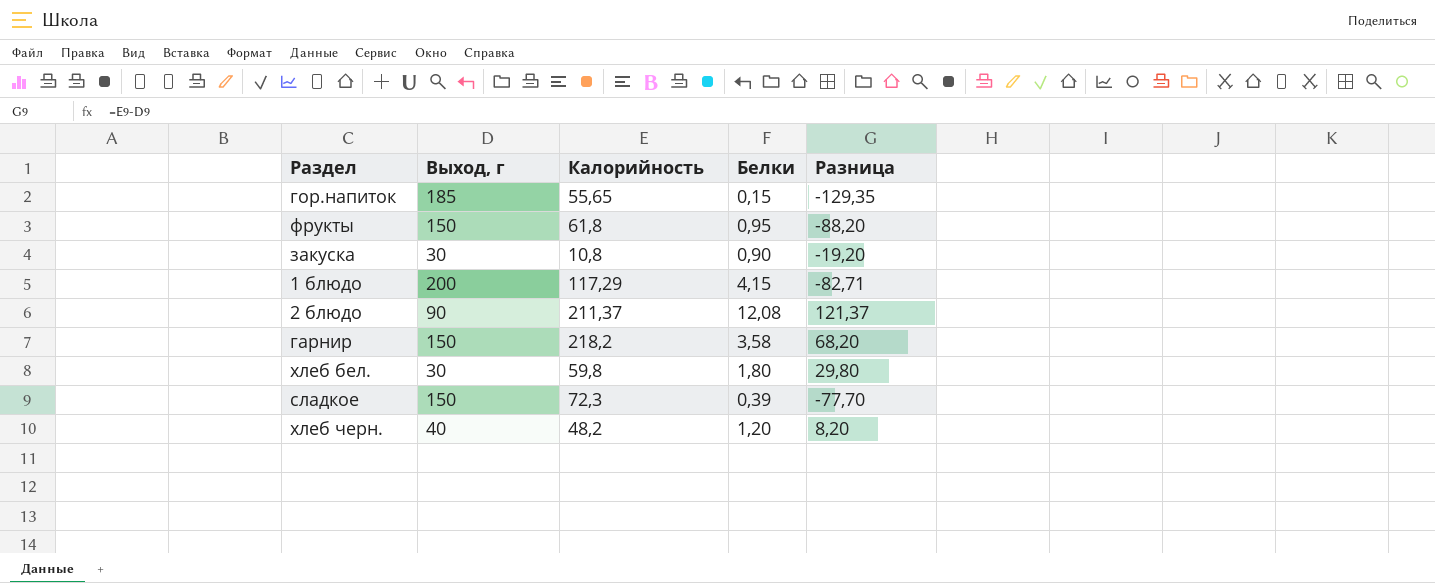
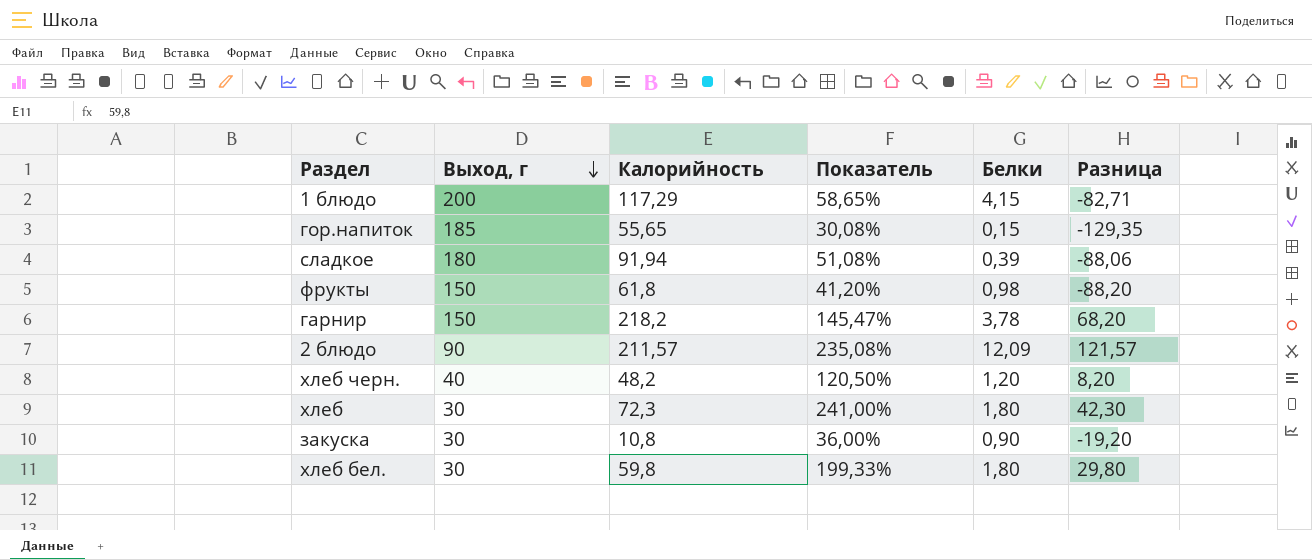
row order: none -> Выход, г descending
column Показатель | formula: none -> [Калорийность] / [Выход, г]
сладкое | Выход, г: 150 -> 180
сладкое | Калорийность: 72,3 -> 91,94
сладкое | Разница: -77,70 -> -88,06
фрукты | Белки: 0,95 -> 0,98
гарнир | Белки: 3,58 -> 3,78
2 блюдо | Калорийность: 211,37 -> 211,57
2 блюдо | Белки: 12,08 -> 12,09
2 блюдо | Разница: 121,37 -> 121,57
row хлеб: none -> 30 | 72,3 | 241,00% | 1,80 | 42,30

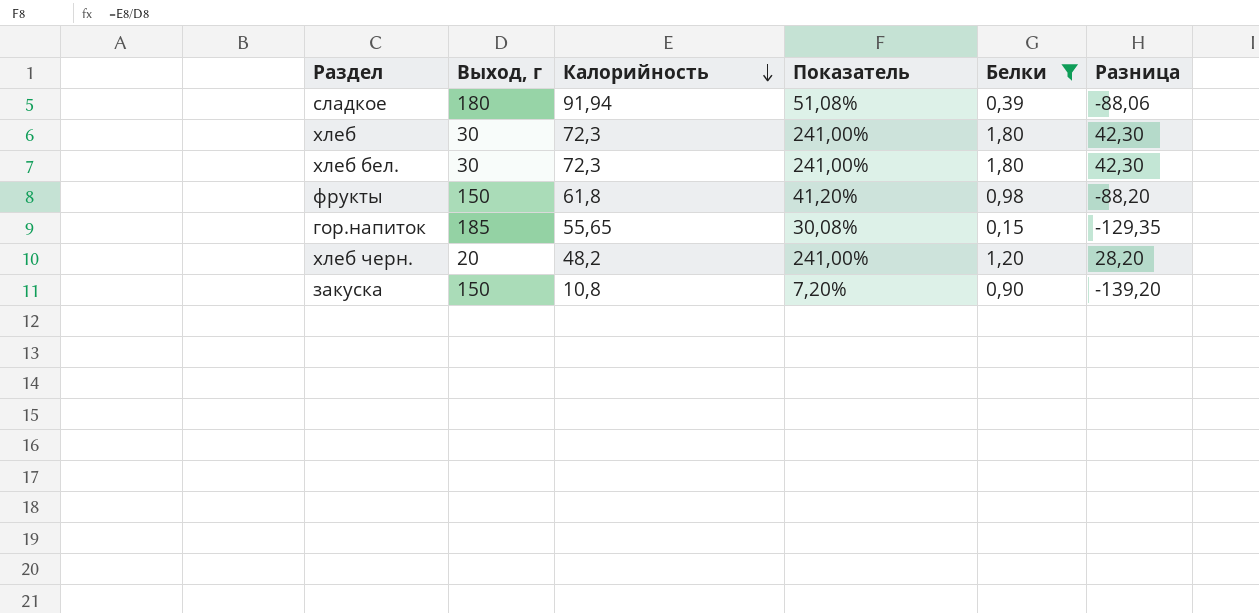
filter: none -> Белки <= 1,80
row order: Выход, г descending -> Калорийность descending
хлеб бел. | Калорийность: 59,8 -> 72,3
хлеб бел. | Показатель: 199,33% -> 241,00%
хлеб бел. | Разница: 29,80 -> 42,30
хлеб черн. | Выход, г: 40 -> 20
хлеб черн. | Показатель: 120,50% -> 241,00%
хлеб черн. | Разница: 8,20 -> 28,20
закуска | Выход, г: 30 -> 150
закуска | Показатель: 36,00% -> 7,20%
закуска | Разница: -19,20 -> -139,20

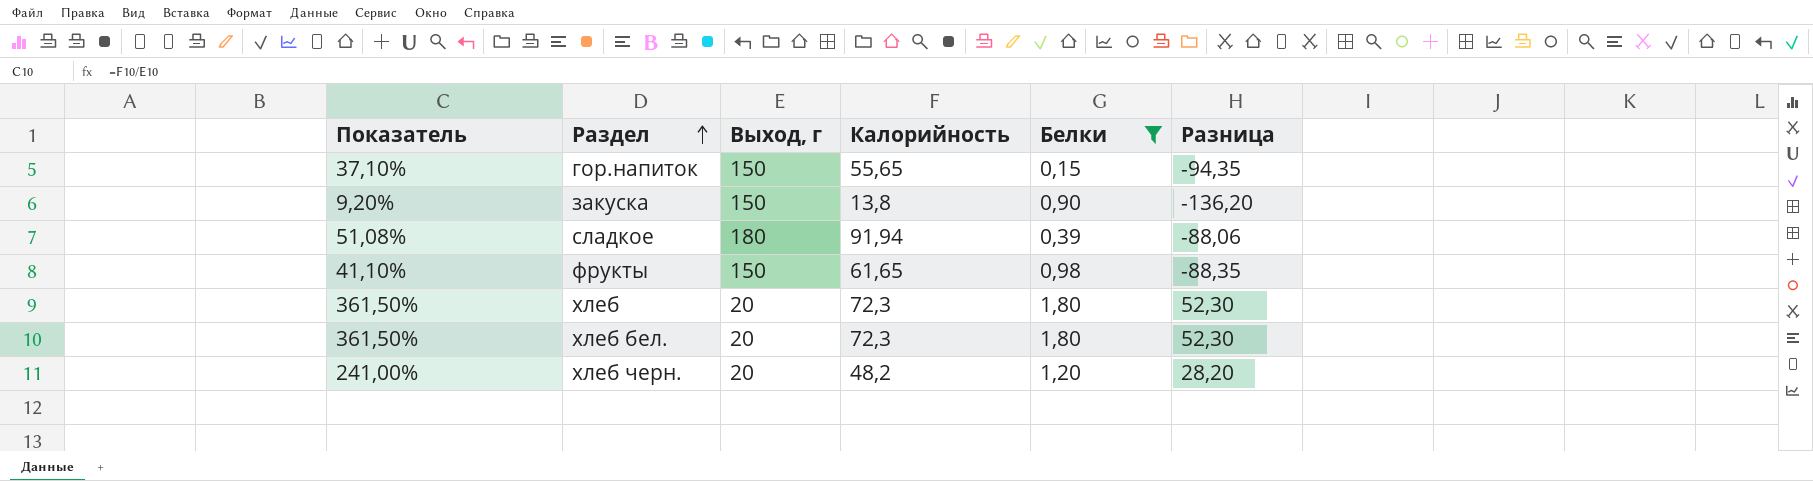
row order: Калорийность descending -> Раздел ascending
column Показатель | position: 4 -> 1
гор.напиток | Показатель: 30,08% -> 37,10%
гор.напиток | Выход, г: 185 -> 150
гор.напиток | Разница: -129,35 -> -94,35
закуска | Показатель: 7,20% -> 9,20%
закуска | Калорийность: 10,8 -> 13,8
закуска | Разница: -139,20 -> -136,20
фрукты | Показатель: 41,20% -> 41,10%
фрукты | Калорийность: 61,8 -> 61,65
фрукты | Разница: -88,20 -> -88,35
хлеб | Показатель: 241,00% -> 361,50%
хлеб | Выход, г: 30 -> 20
хлеб | Разница: 42,30 -> 52,30
хлеб бел. | Показатель: 241,00% -> 361,50%
хлеб бел. | Выход, г: 30 -> 20
хлеб бел. | Разница: 42,30 -> 52,30

